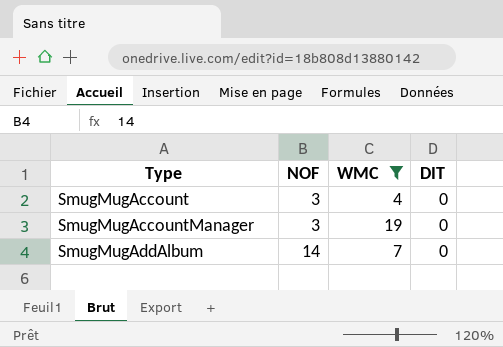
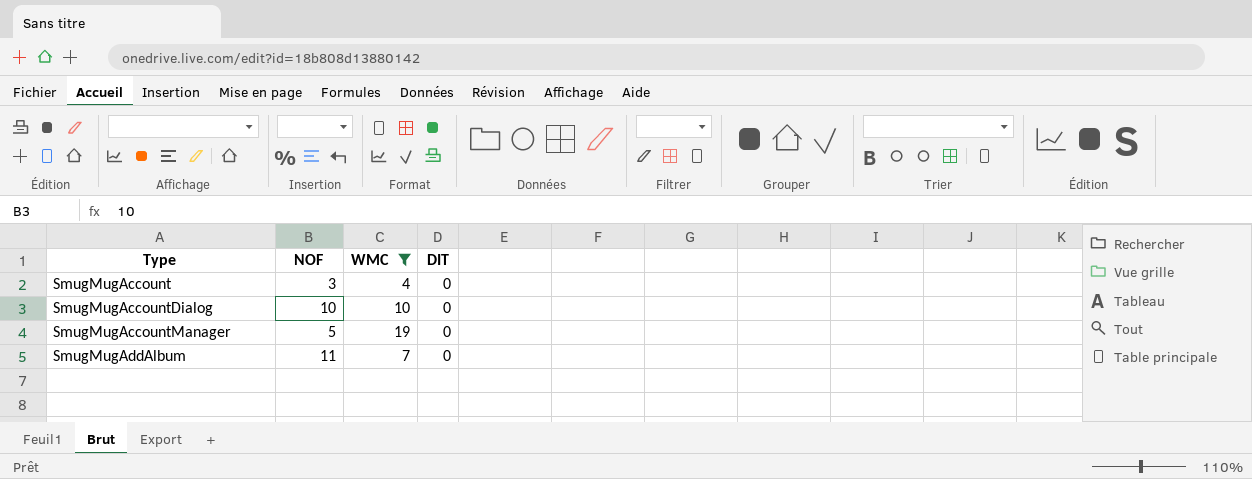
row SmugMugAccountDialog: none -> 10 | 10 | 0
SmugMugAccountManager | NOF: 3 -> 5
SmugMugAddAlbum | NOF: 14 -> 11

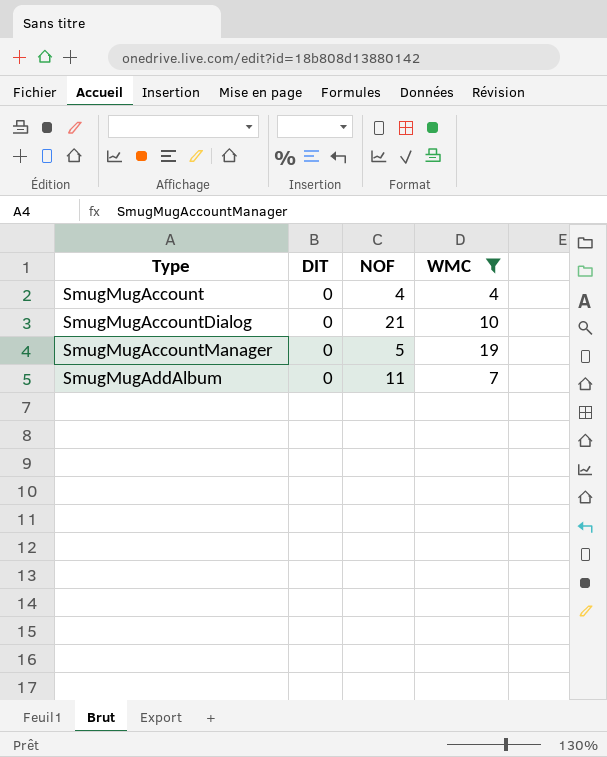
column DIT | position: 4 -> 2
SmugMugAccount | NOF: 3 -> 4
SmugMugAccountDialog | NOF: 10 -> 21

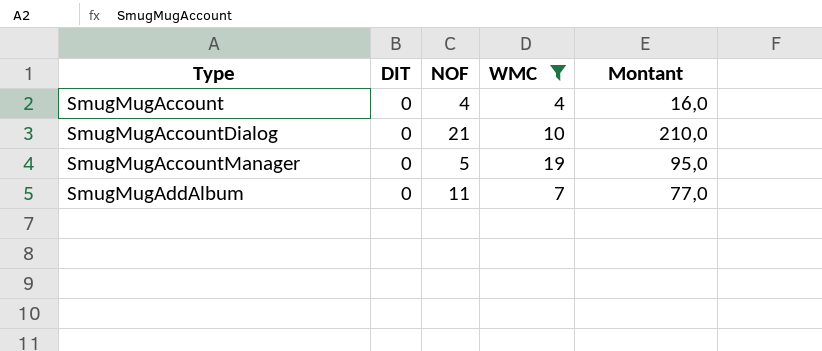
column Montant | formula: none -> [NOF] * [WMC]

